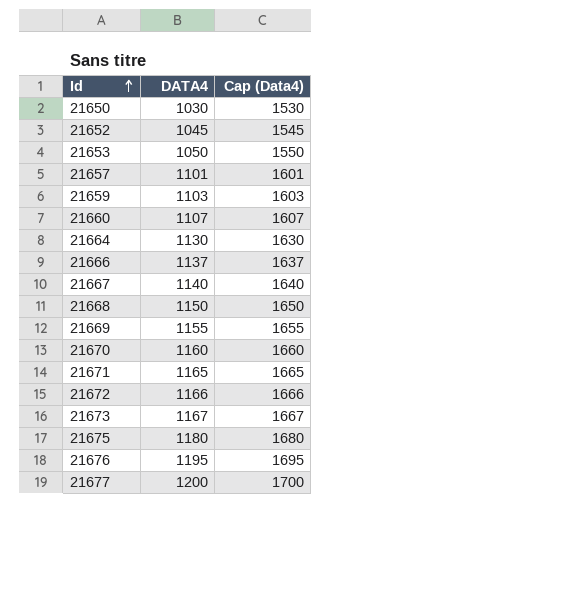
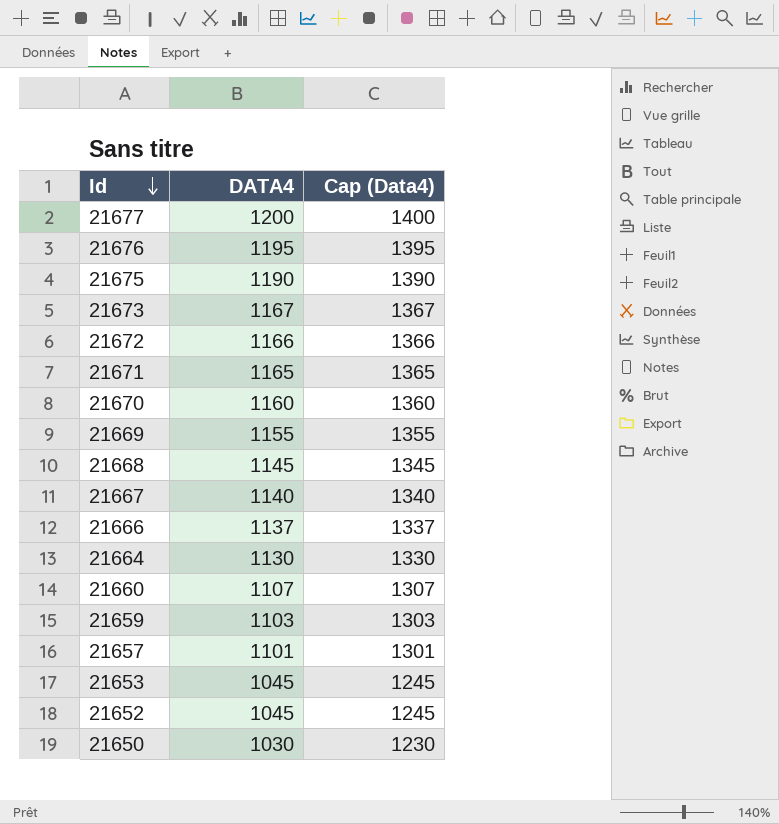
row order: Id ascending -> Id descending
column Cap (Data4) | formula: [DATA4] + 500 -> [DATA4] + 200
21675 | DATA4: 1180 -> 1190
21668 | DATA4: 1150 -> 1145
21653 | DATA4: 1050 -> 1045

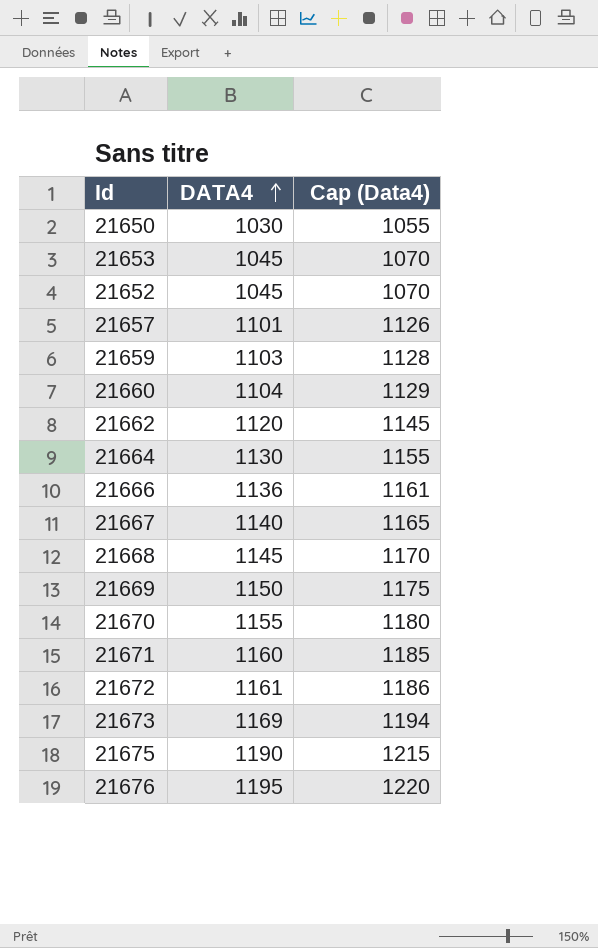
row order: Id descending -> DATA4 ascending
column Cap (Data4) | formula: [DATA4] + 200 -> [DATA4] + 25
row 21677: 1200 | 1400 -> none
21660 | DATA4: 1107 -> 1104
row 21662: none -> 1120 | 1145
21666 | DATA4: 1137 -> 1136
21669 | DATA4: 1155 -> 1150
21670 | DATA4: 1160 -> 1155
21671 | DATA4: 1165 -> 1160
21672 | DATA4: 1166 -> 1161
21673 | DATA4: 1167 -> 1169

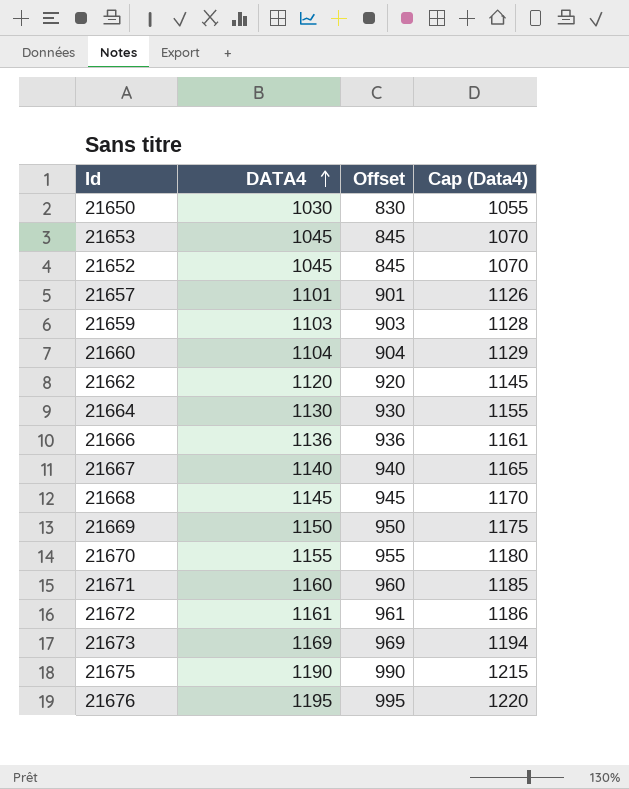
column Offset | formula: none -> [DATA4] - 200

